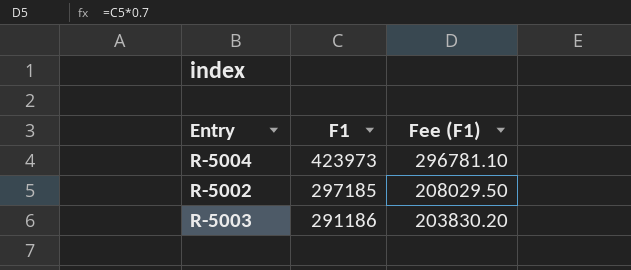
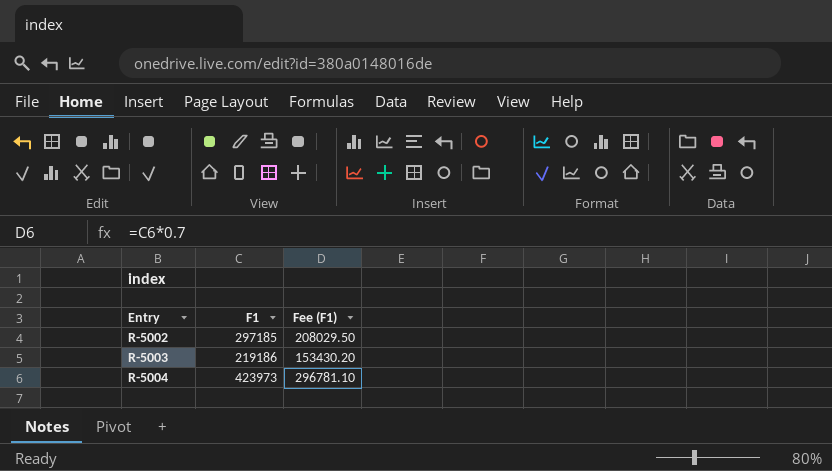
row order: F1 descending -> Entry ascending
R-5003 | F1: 291186 -> 219186
R-5003 | Fee (F1): 203830.20 -> 153430.20

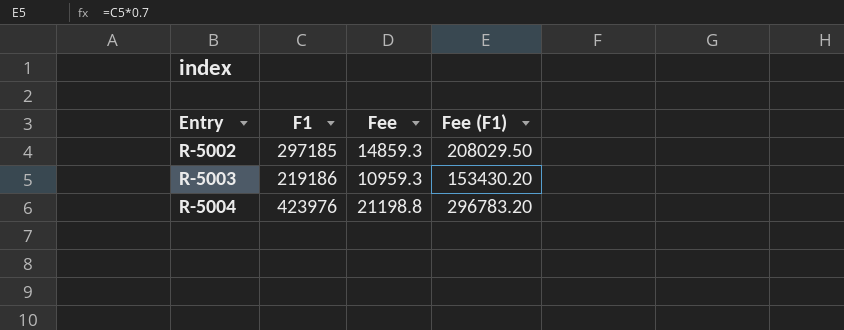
column Fee | formula: none -> [F1] * 0.05
R-5004 | F1: 423973 -> 423976
R-5004 | Fee (F1): 296781.10 -> 296783.20

